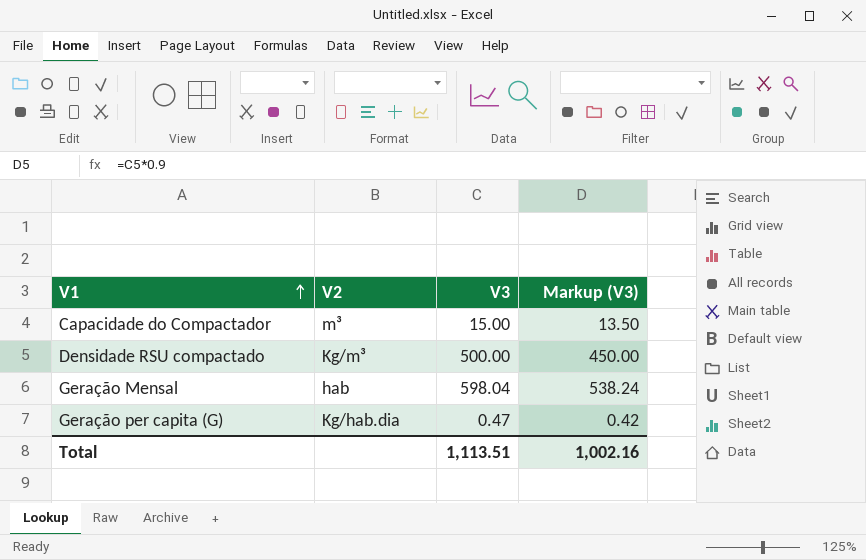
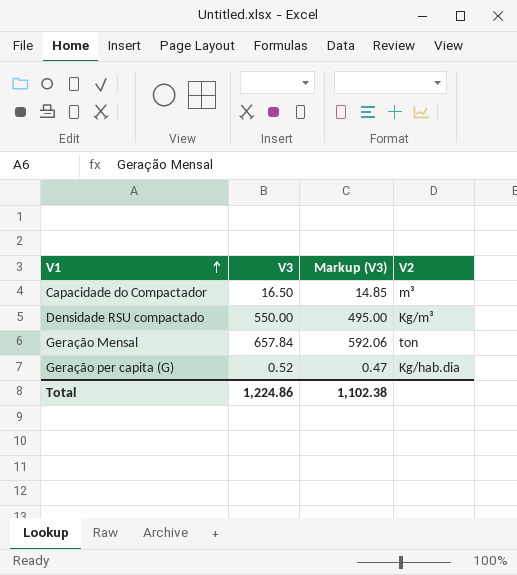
column V2 | position: 2 -> 4
Capacidade do Compactador | V3: 15.00 -> 16.50
Capacidade do Compactador | Markup (V3): 13.50 -> 14.85
Densidade RSU compactado | V3: 500.00 -> 550.00
Densidade RSU compactado | Markup (V3): 450.00 -> 495.00
Geração Mensal | V3: 598.04 -> 657.84
Geração Mensal | Markup (V3): 538.24 -> 592.06
Geração Mensal | V2: hab -> ton
Geração per capita (G) | V3: 0.47 -> 0.52
Geração per capita (G) | Markup (V3): 0.42 -> 0.47
Total | V3: 1,113.51 -> 1,224.86
Total | Markup (V3): 1,002.16 -> 1,102.38

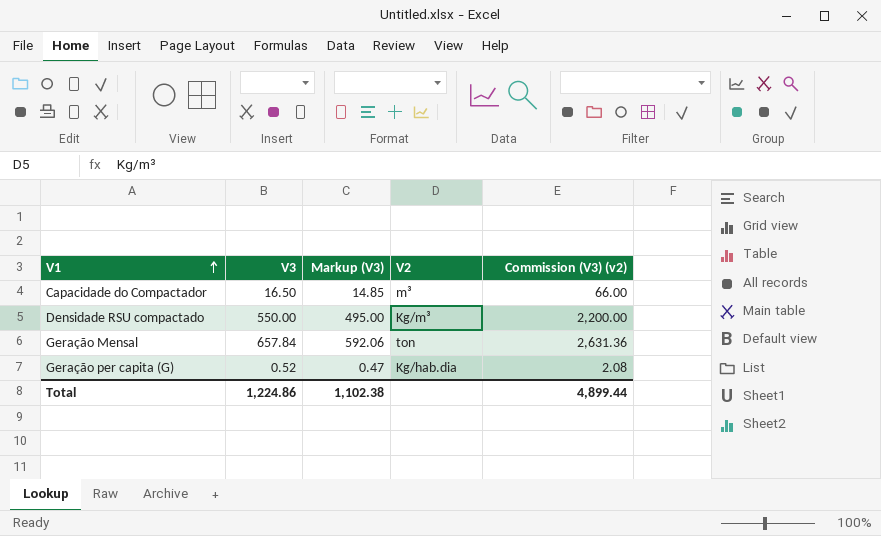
column Commission (V3) (v2) | formula: none -> [V3] * 4

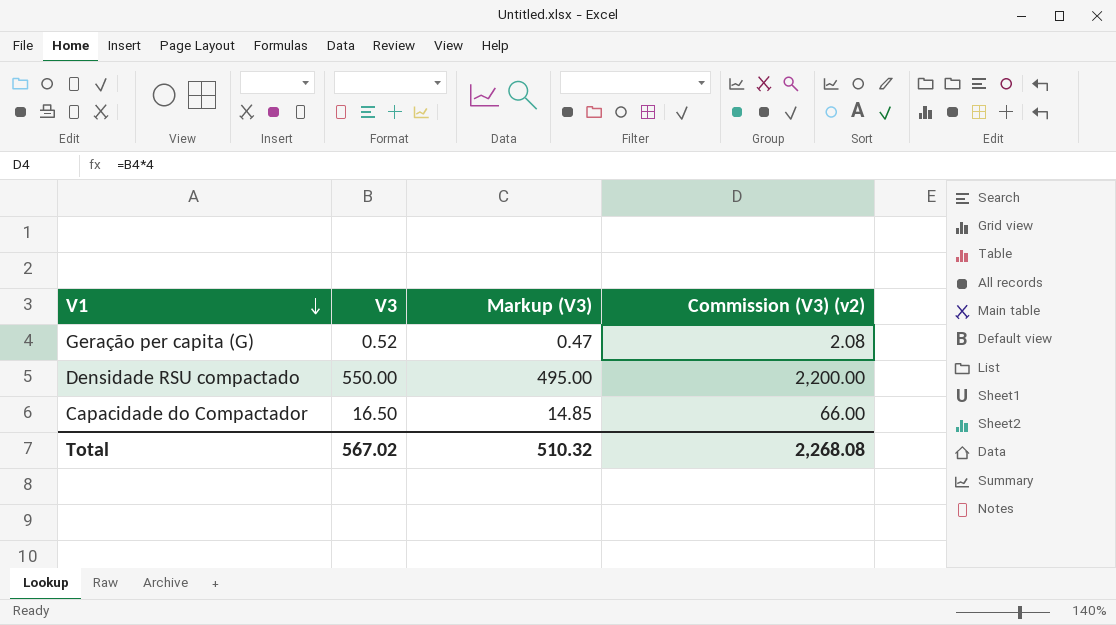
row order: V1 ascending -> V1 descending
column V2 | position: 4 -> none
row Geração Mensal: 657.84 | 592.06 | ton | 2,631.36 -> none
Total | V3: 1,224.86 -> 567.02
Total | Markup (V3): 1,102.38 -> 510.32
Total | Commission (V3) (v2): 4,899.44 -> 2,268.08

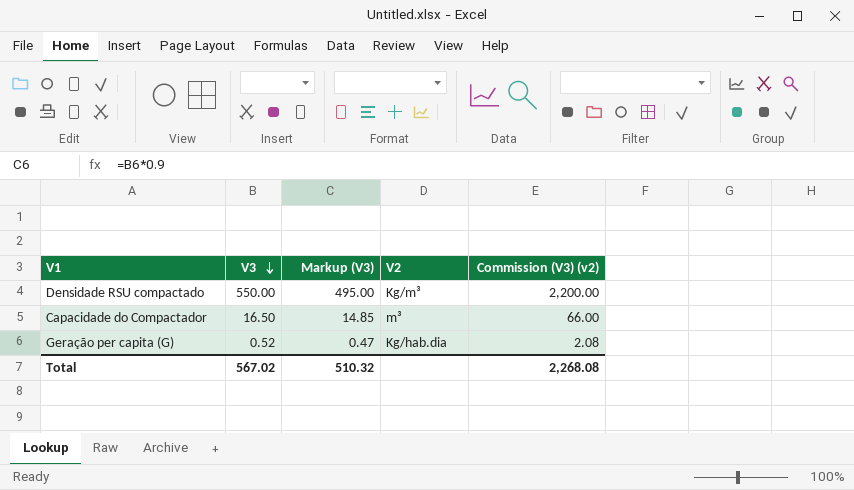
row order: V1 descending -> V3 descending
column V2 | position: none -> 4

